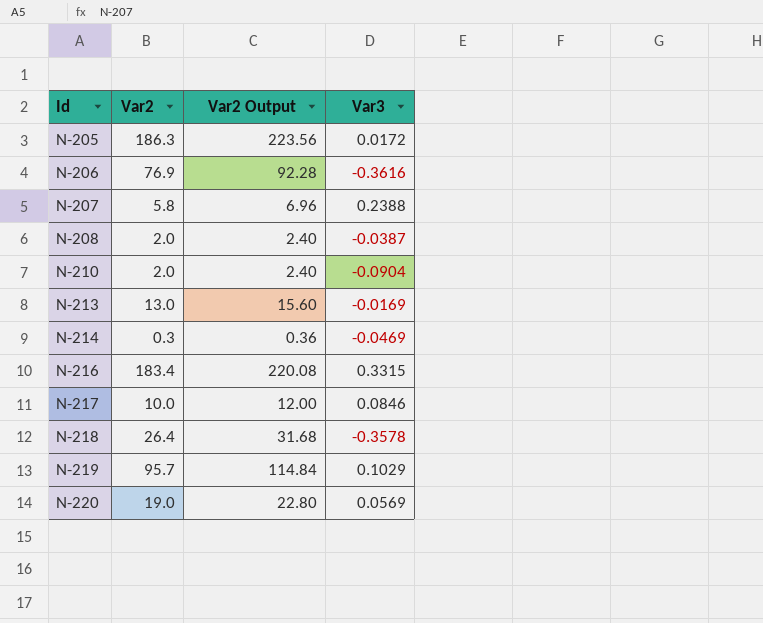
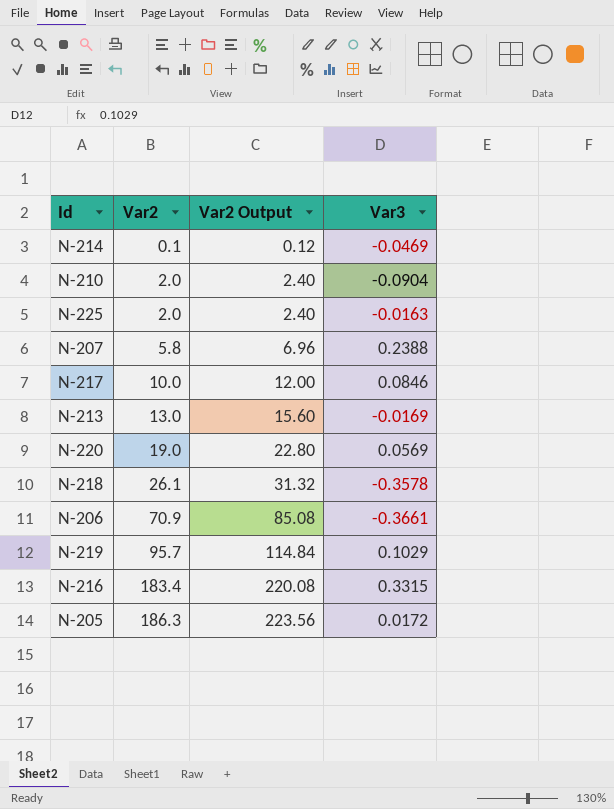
row order: Id ascending -> Var2 ascending
row N-208: 2.0 | 2.40 | -0.0387 -> none
N-214 | Var2: 0.3 -> 0.1
N-214 | Var2 Output: 0.36 -> 0.12
row N-225: none -> 2.0 | 2.40 | -0.0163
N-218 | Var2: 26.4 -> 26.1
N-218 | Var2 Output: 31.68 -> 31.32
N-206 | Var2: 76.9 -> 70.9
N-206 | Var2 Output: 92.28 -> 85.08
N-206 | Var3: -0.3616 -> -0.3661

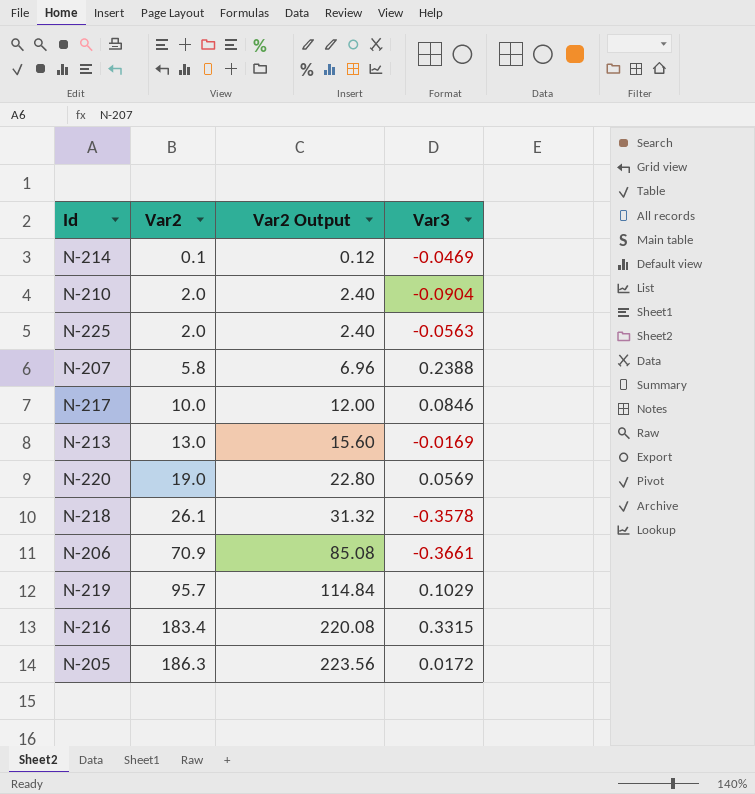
N-225 | Var3: -0.0163 -> -0.0563

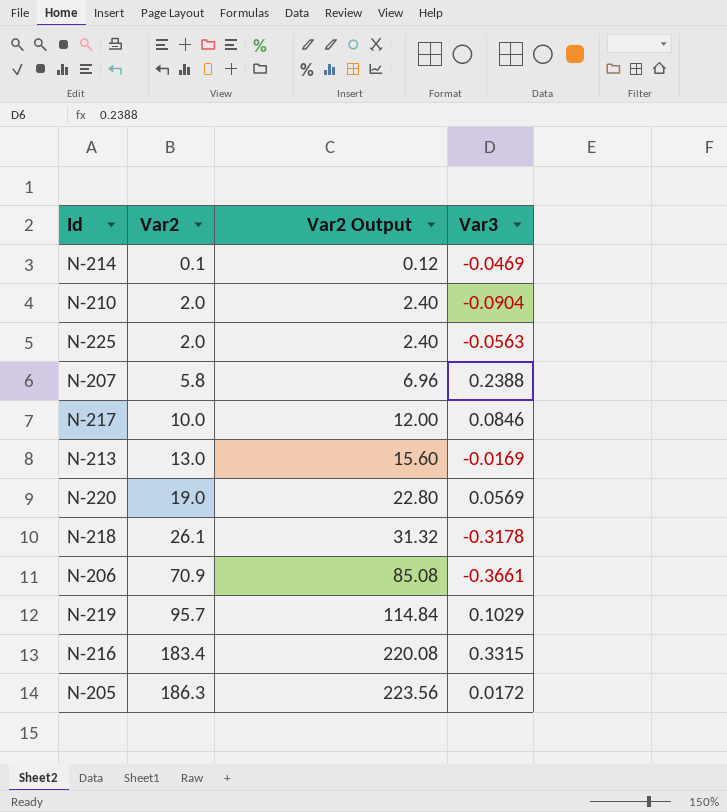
N-218 | Var3: -0.3578 -> -0.3178

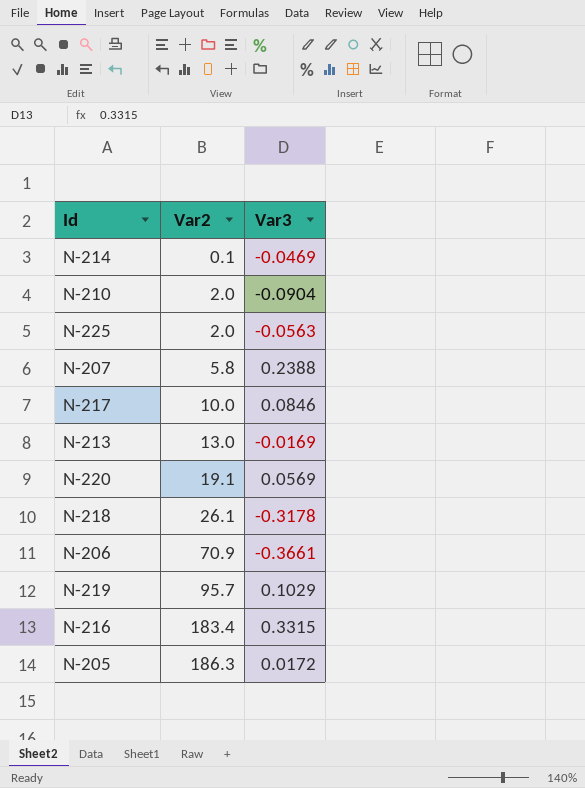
column Var2 Output | formula: [Var2] * 1.2 -> none
N-220 | Var2: 19.0 -> 19.1

